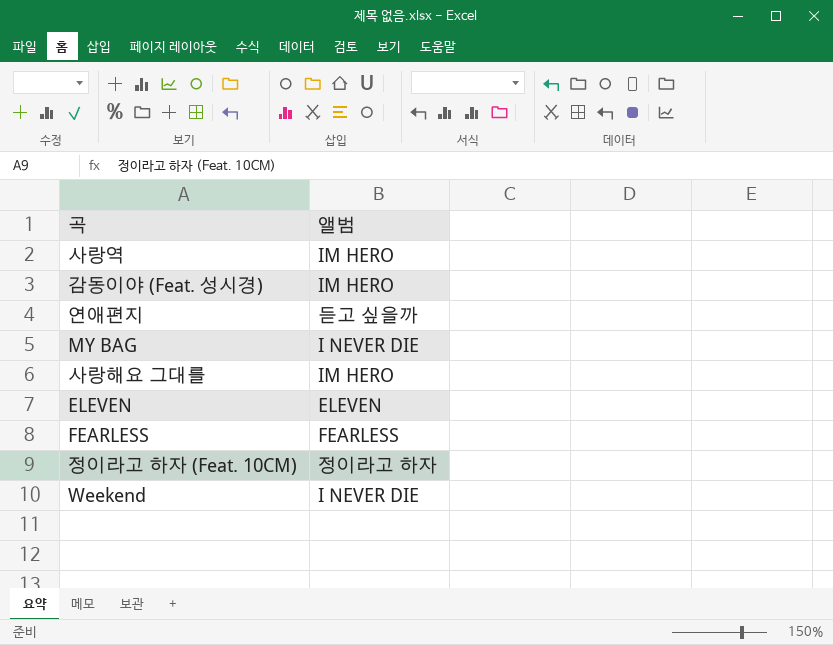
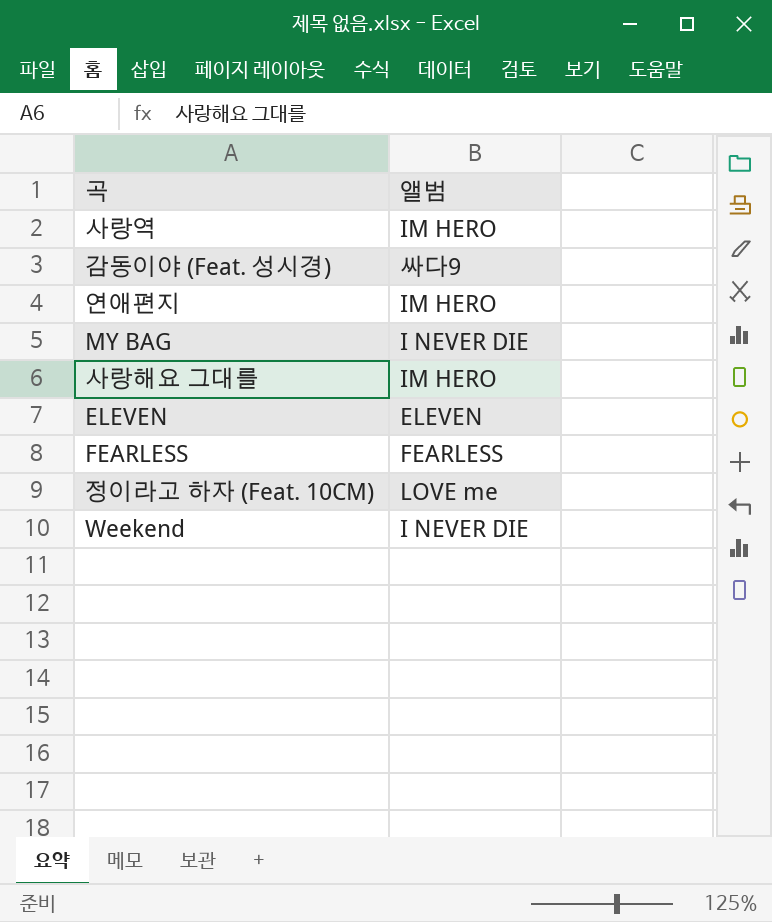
감동이야 (Feat. 성시경) | 앨범: IM HERO -> 싸다9
연애편지 | 앨범: 듣고 싶을까 -> IM HERO
정이라고 하자 (Feat. 10CM) | 앨범: 정이라고 하자 -> LOVE me

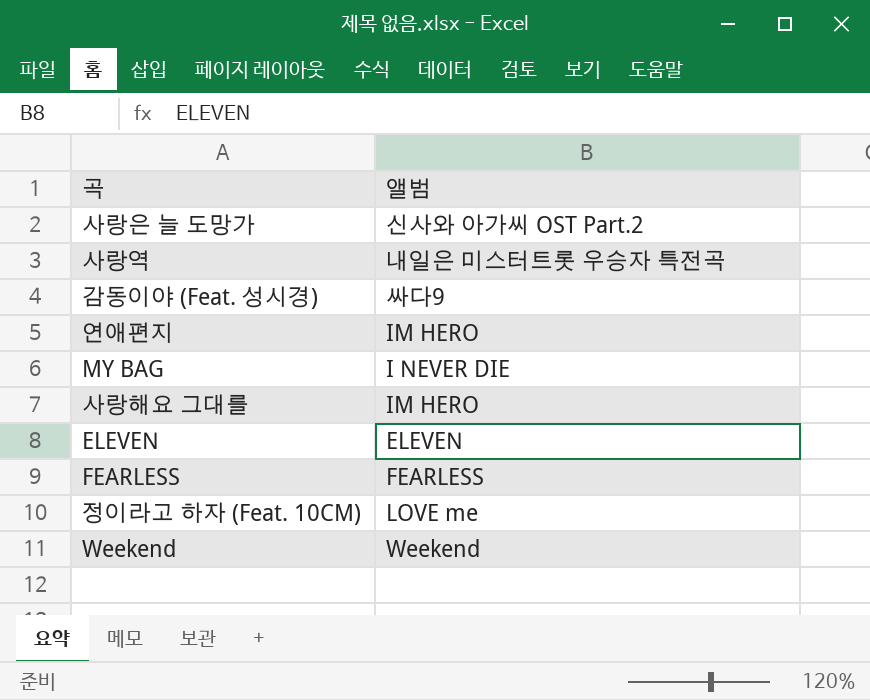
row 사랑은 늘 도망가: none -> 신사와 아가씨 OST Part.2
사랑역 | 앨범: IM HERO -> 내일은 미스터트롯 우승자 특전곡
Weekend | 앨범: I NEVER DIE -> Weekend

